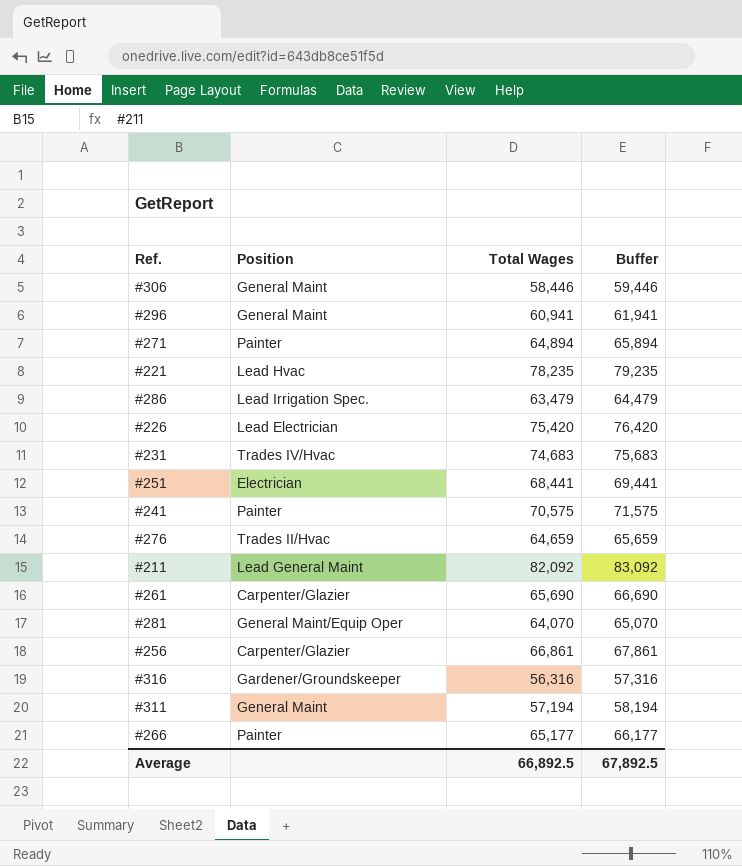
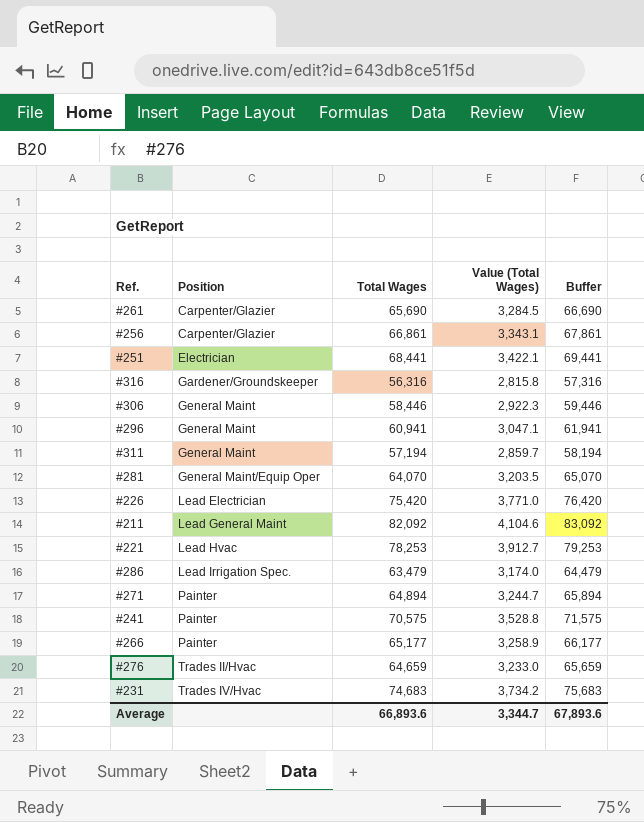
row order: none -> Position ascending
column Value (Total Wages) | formula: none -> [Total Wages] * 0.05
#221 | Total Wages: 78,235 -> 78,253
#221 | Buffer: 79,235 -> 79,253
Average | Total Wages: 66,892.5 -> 66,893.6
Average | Buffer: 67,892.5 -> 67,893.6

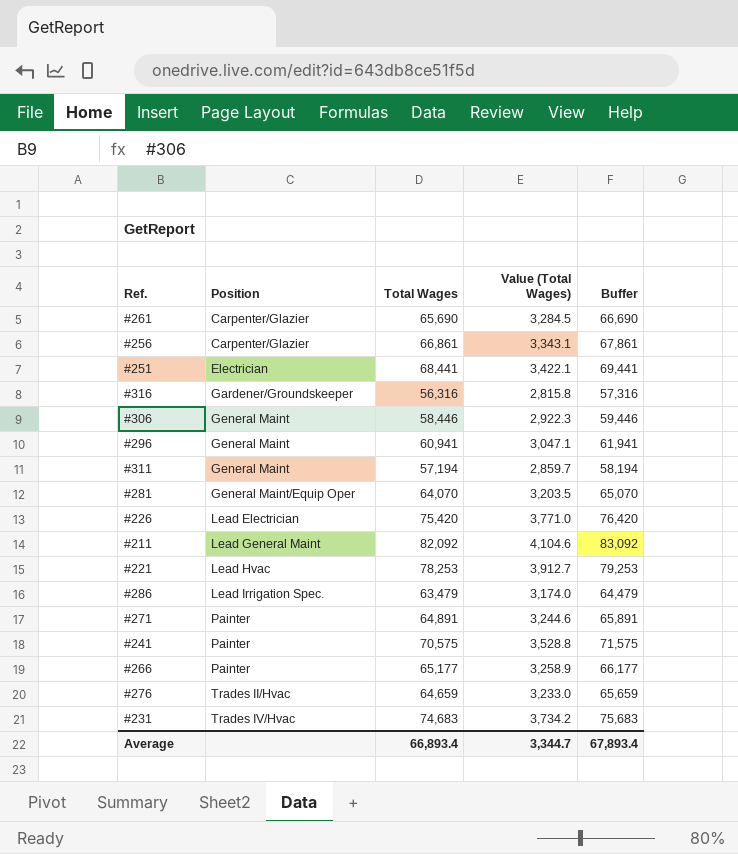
#271 | Total Wages: 64,894 -> 64,891
#271 | Value (Total Wages): 3,244.7 -> 3,244.6
#271 | Buffer: 65,894 -> 65,891
Average | Total Wages: 66,893.6 -> 66,893.4
Average | Buffer: 67,893.6 -> 67,893.4

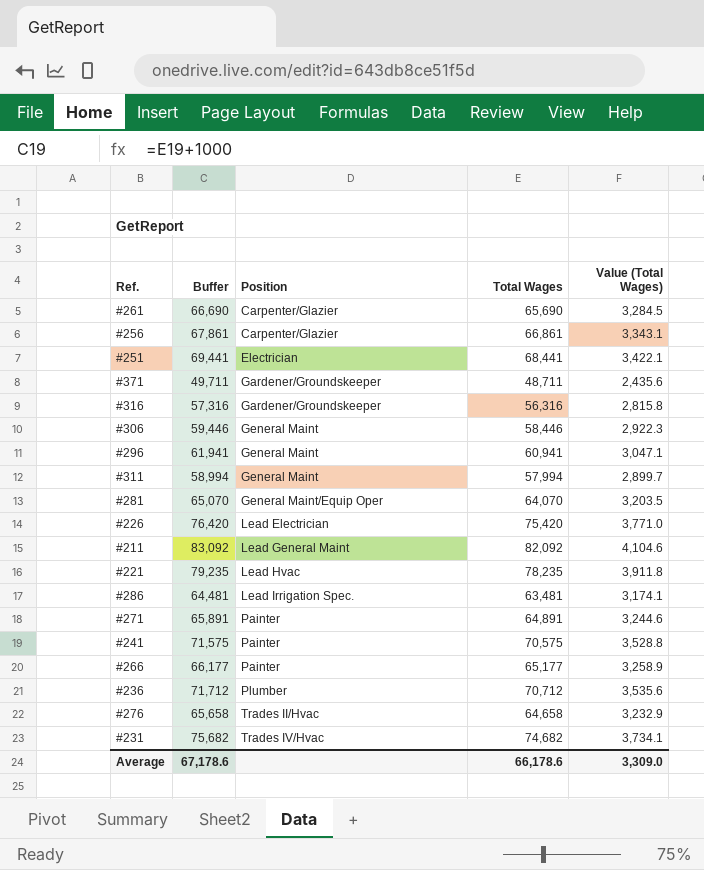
column Buffer | position: 5 -> 2
row #371: none -> 49,711 | Gardener/Groundskeeper | 48,711 | 2,435.6
#311 | Buffer: 58,194 -> 58,994
#311 | Total Wages: 57,194 -> 57,994
#311 | Value (Total Wages): 2,859.7 -> 2,899.7
#221 | Buffer: 79,253 -> 79,235
#221 | Total Wages: 78,253 -> 78,235
#221 | Value (Total Wages): 3,912.7 -> 3,911.8
#286 | Buffer: 64,479 -> 64,481
#286 | Total Wages: 63,479 -> 63,481
#286 | Value (Total Wages): 3,174.0 -> 3,174.1
row #236: none -> 71,712 | Plumber | 70,712 | 3,535.6
#276 | Buffer: 65,659 -> 65,658
#276 | Total Wages: 64,659 -> 64,658
#276 | Value (Total Wages): 3,233.0 -> 3,232.9
#231 | Buffer: 75,683 -> 75,682
#231 | Total Wages: 74,683 -> 74,682
#231 | Value (Total Wages): 3,734.2 -> 3,734.1
Average | Buffer: 67,893.4 -> 67,178.6
Average | Total Wages: 66,893.4 -> 66,178.6
Average | Value (Total Wages): 3,344.7 -> 3,309.0

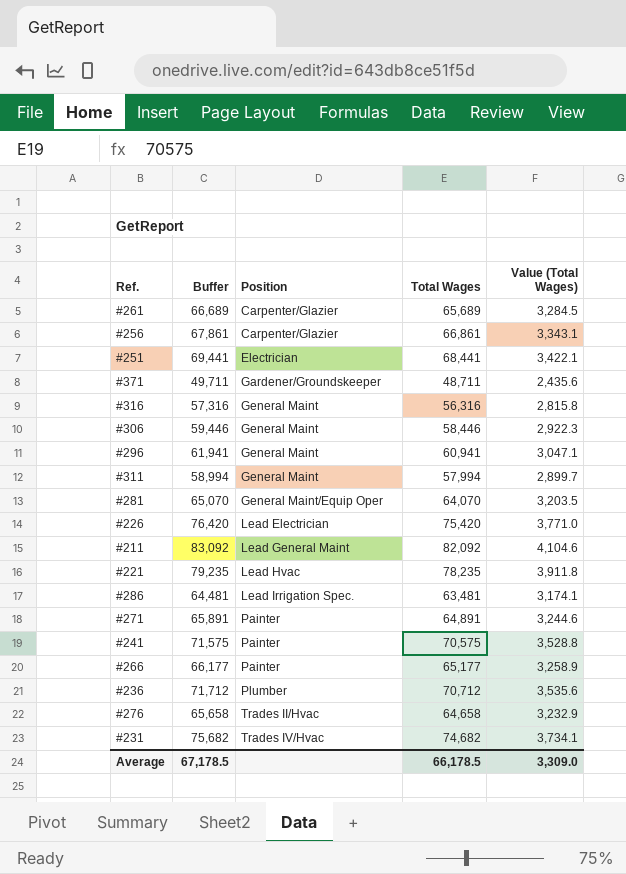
#261 | Buffer: 66,690 -> 66,689
#261 | Total Wages: 65,690 -> 65,689
#316 | Position: Gardener/Groundskeeper -> General Maint
Average | Buffer: 67,178.6 -> 67,178.5
Average | Total Wages: 66,178.6 -> 66,178.5

